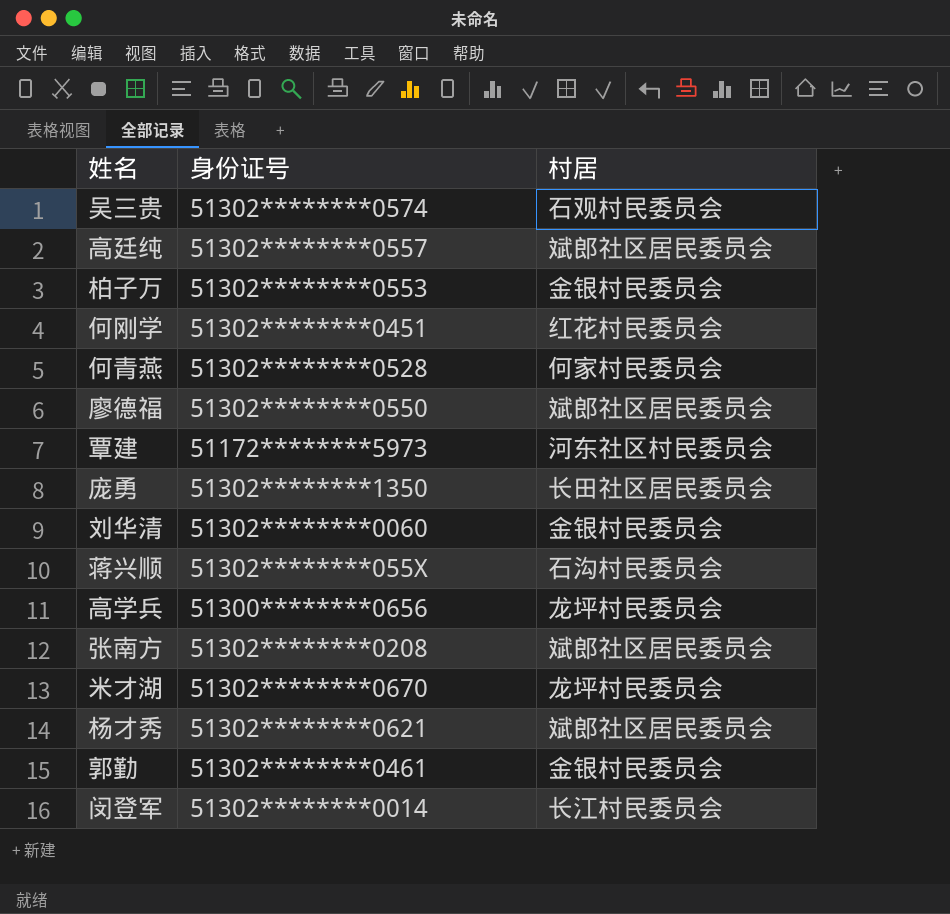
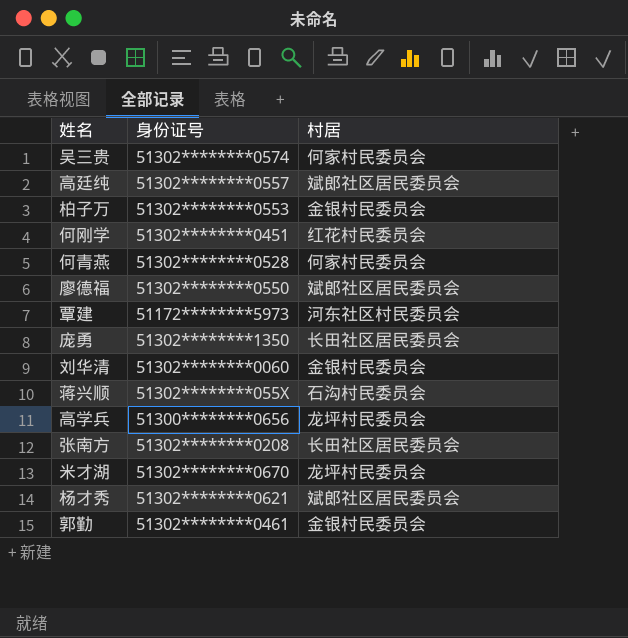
row 闵登军: 51302********0014 | 长江村民委员会 -> none
吴三贵 | 村居: 石观村民委员会 -> 何家村民委员会
张南方 | 村居: 斌郎社区居民委员会 -> 长田社区居民委员会

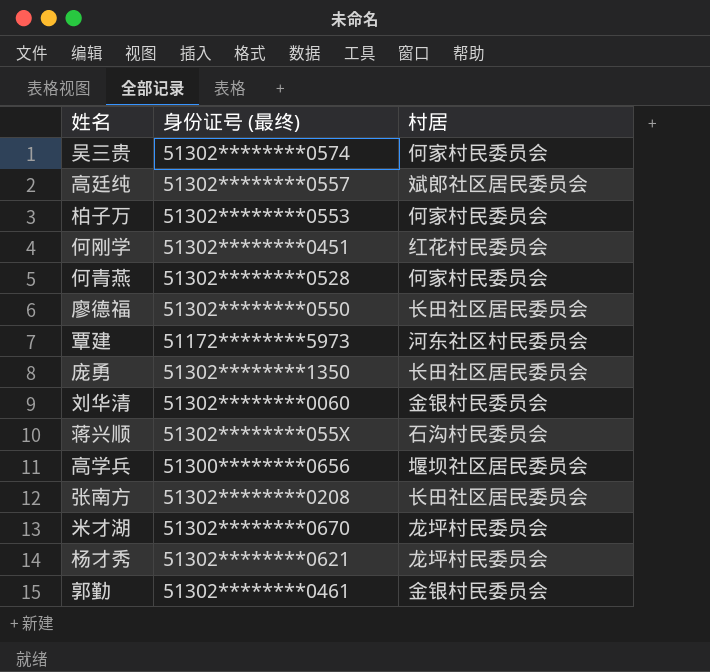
column name: 身份证号 -> 身份证号 (最终)
柏子万 | 村居: 金银村民委员会 -> 何家村民委员会
廖德福 | 村居: 斌郎社区居民委员会 -> 长田社区居民委员会
高学兵 | 村居: 龙坪村民委员会 -> 堰坝社区居民委员会
杨才秀 | 村居: 斌郎社区居民委员会 -> 龙坪村民委员会

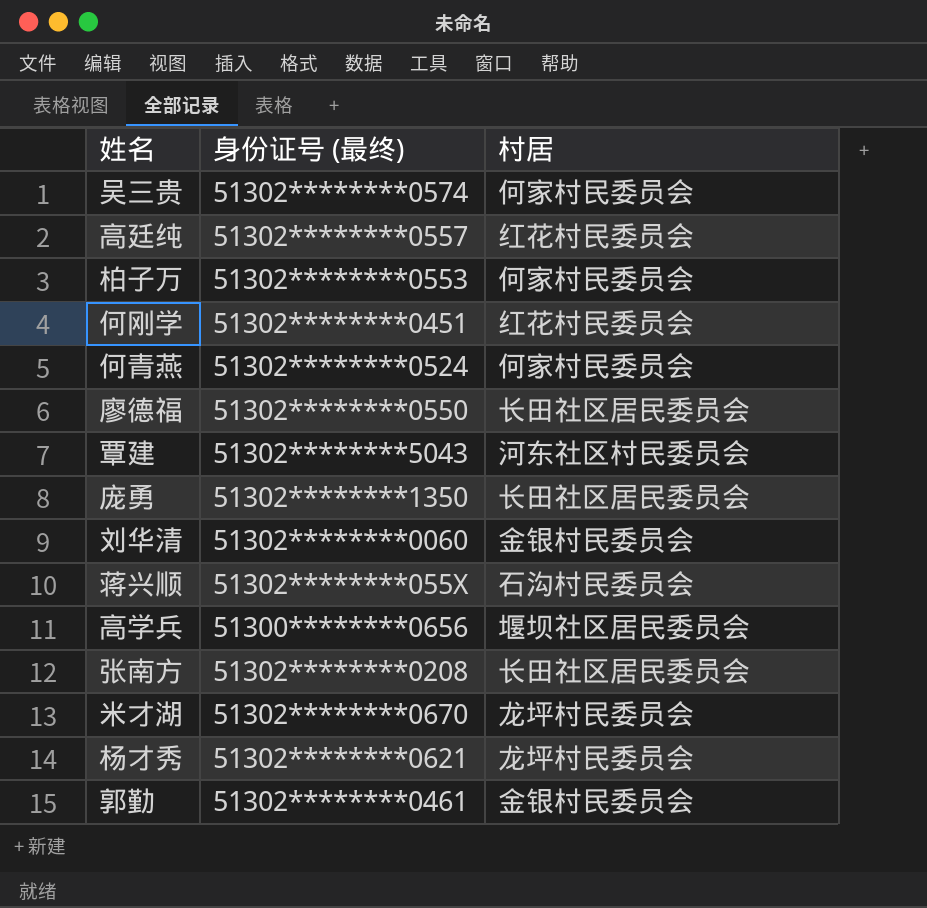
高廷纯 | 村居: 斌郎社区居民委员会 -> 红花村民委员会
何青燕 | 身份证号 (最终): 51302********0528 -> 51302********0524
覃建 | 身份证号 (最终): 51172********5973 -> 51302********5043

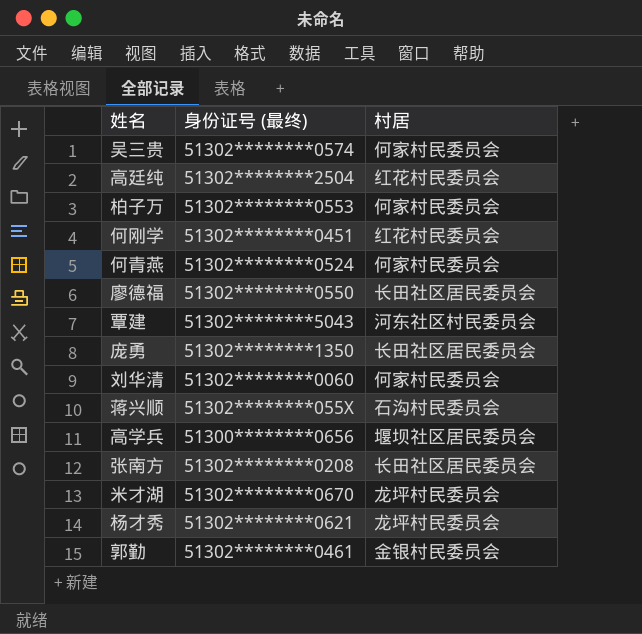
高廷纯 | 身份证号 (最终): 51302********0557 -> 51302********2504
刘华清 | 村居: 金银村民委员会 -> 何家村民委员会

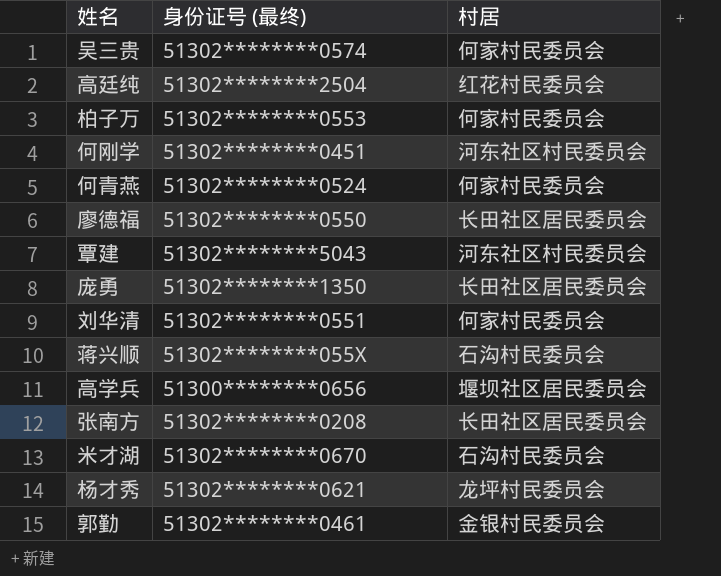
何刚学 | 村居: 红花村民委员会 -> 河东社区村民委员会
刘华清 | 身份证号 (最终): 51302********0060 -> 51302********0551
米才湖 | 村居: 龙坪村民委员会 -> 石沟村民委员会

